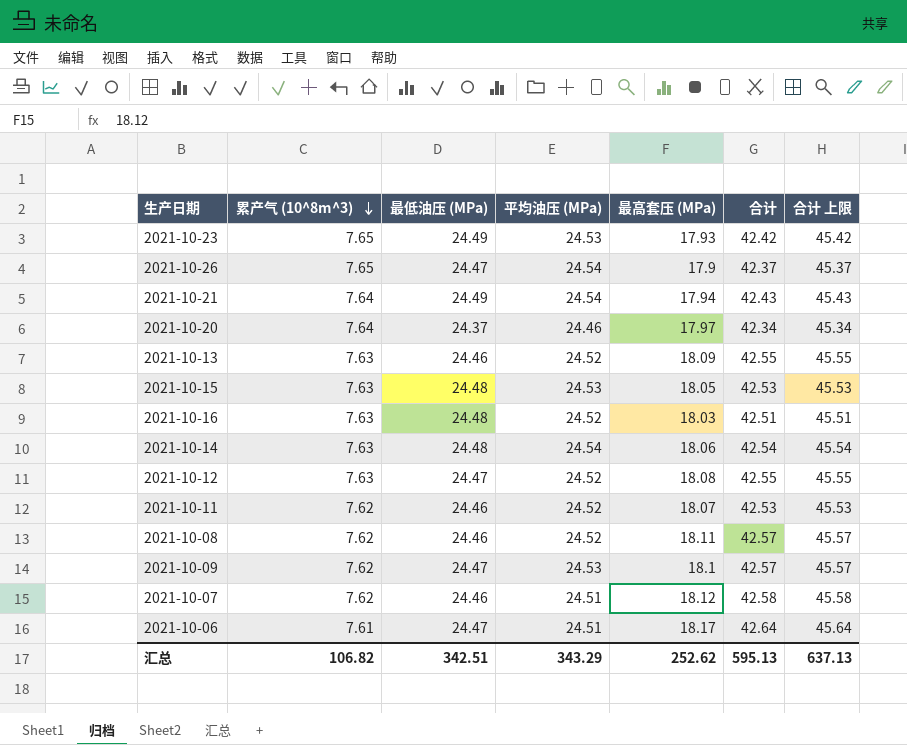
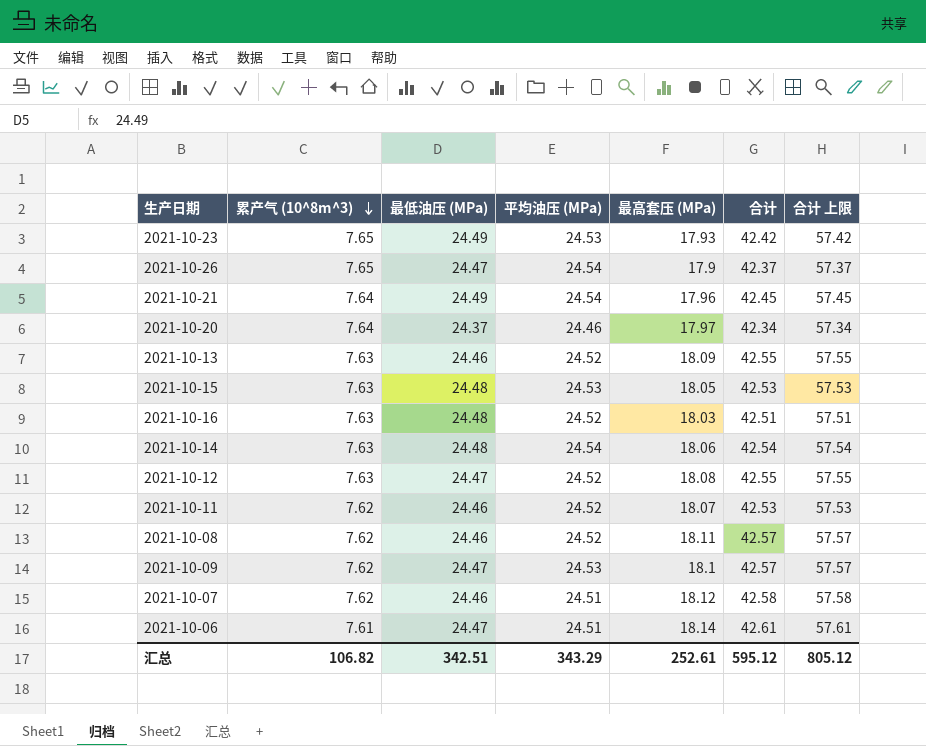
column 合计 上限 | formula: [合计] + 3 -> [合计] + 15
2021-10-21 | 最高套压 (MPa): 17.94 -> 17.96
2021-10-21 | 合计: 42.43 -> 42.45
2021-10-06 | 最高套压 (MPa): 18.17 -> 18.14
2021-10-06 | 合计: 42.64 -> 42.61
汇总 | 最高套压 (MPa): 252.62 -> 252.61
汇总 | 合计: 595.13 -> 595.12
汇总 | 合计 上限: 637.13 -> 805.12

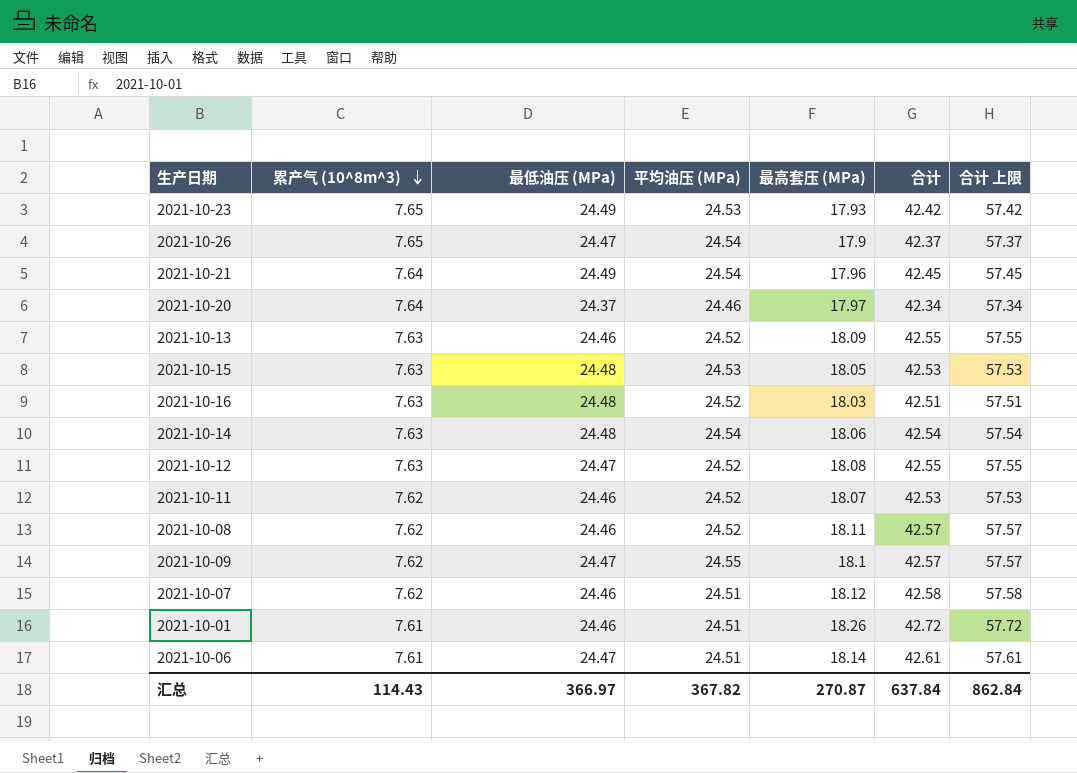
2021-10-09 | 平均油压 (MPa): 24.53 -> 24.55
row 2021-10-01: none -> 7.61 | 24.46 | 24.51 | 18.26 | 42.72 | 57.72
汇总 | 累产气 (10^8m^3): 106.82 -> 114.43
汇总 | 最低油压 (MPa): 342.51 -> 366.97
汇总 | 平均油压 (MPa): 343.29 -> 367.82
汇总 | 最高套压 (MPa): 252.61 -> 270.87
汇总 | 合计: 595.12 -> 637.84
汇总 | 合计 上限: 805.12 -> 862.84

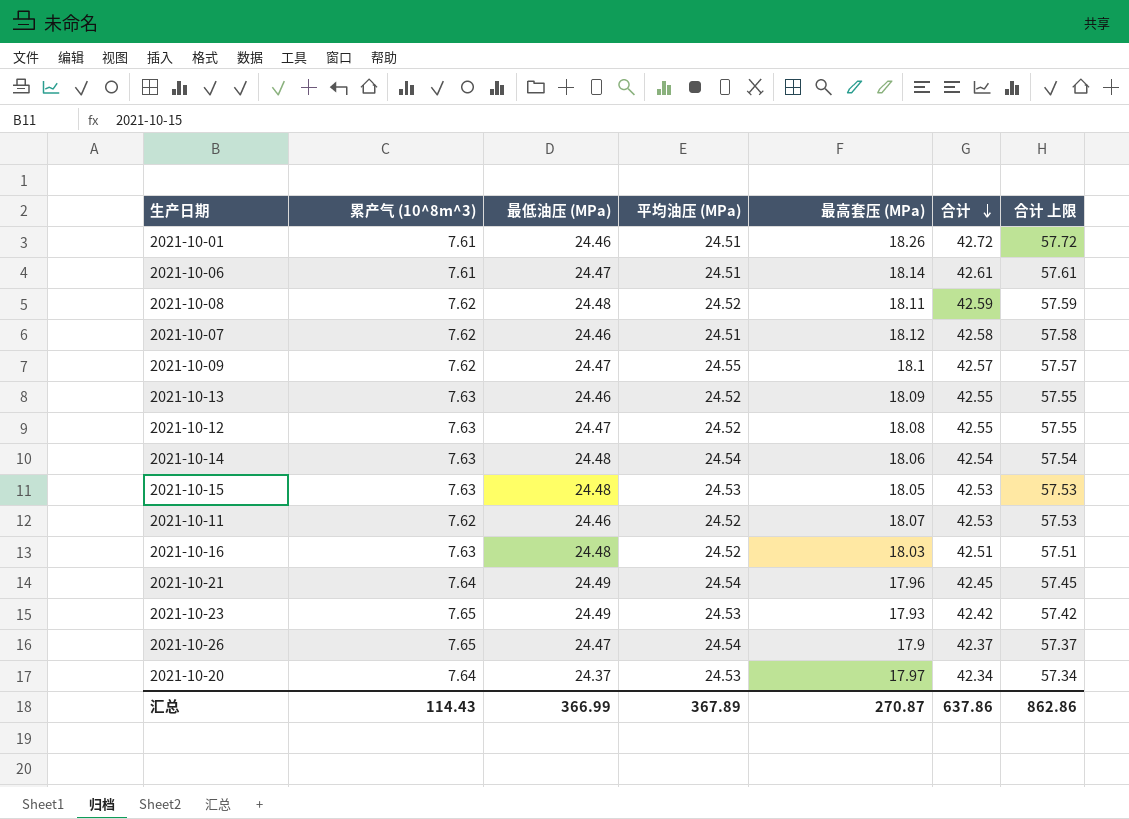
row order: 累产气 (10^8m^3) descending -> 合计 descending
2021-10-08 | 最低油压 (MPa): 24.46 -> 24.48
2021-10-08 | 合计: 42.57 -> 42.59
2021-10-08 | 合计 上限: 57.57 -> 57.59
2021-10-20 | 平均油压 (MPa): 24.46 -> 24.53
汇总 | 最低油压 (MPa): 366.97 -> 366.99
汇总 | 平均油压 (MPa): 367.82 -> 367.89
汇总 | 合计: 637.84 -> 637.86
汇总 | 合计 上限: 862.84 -> 862.86

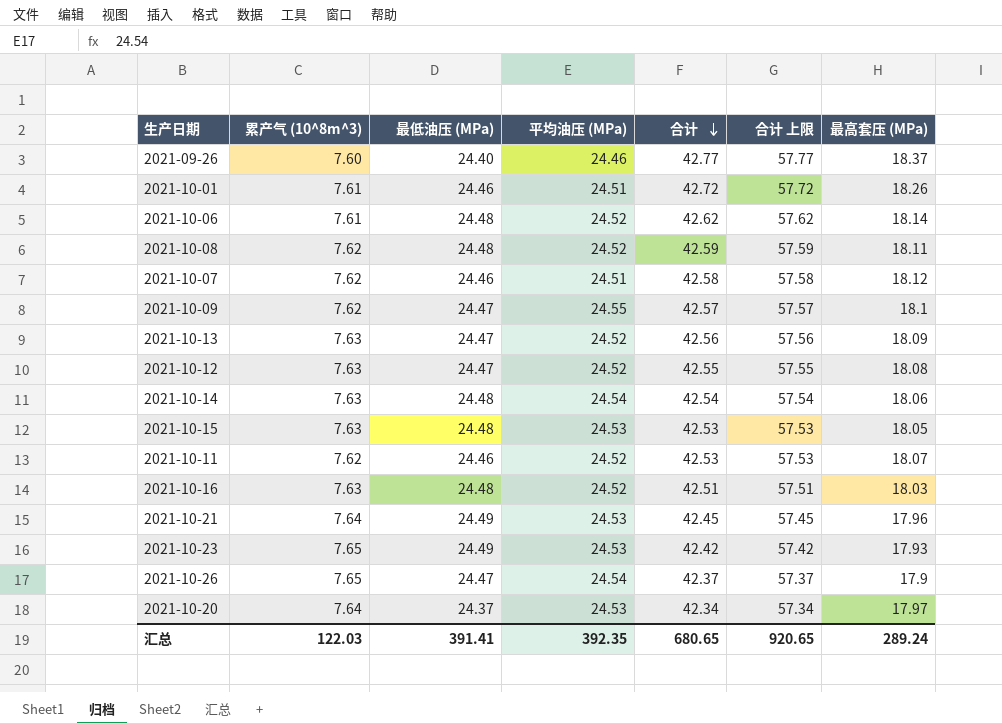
column 最高套压 (MPa) | position: 5 -> 7
row 2021-09-26: none -> 7.60 | 24.40 | 24.46 | 42.77 | 57.77 | 18.37
2021-10-06 | 最低油压 (MPa): 24.47 -> 24.48
2021-10-06 | 平均油压 (MPa): 24.51 -> 24.52
2021-10-06 | 合计: 42.61 -> 42.62
2021-10-06 | 合计 上限: 57.61 -> 57.62
2021-10-13 | 最低油压 (MPa): 24.46 -> 24.47
2021-10-13 | 合计: 42.55 -> 42.56
2021-10-13 | 合计 上限: 57.55 -> 57.56
2021-10-21 | 平均油压 (MPa): 24.54 -> 24.53
汇总 | 累产气 (10^8m^3): 114.43 -> 122.03
汇总 | 最低油压 (MPa): 366.99 -> 391.41
汇总 | 平均油压 (MPa): 367.89 -> 392.35
汇总 | 合计: 637.86 -> 680.65
汇总 | 合计 上限: 862.86 -> 920.65
汇总 | 最高套压 (MPa): 270.87 -> 289.24

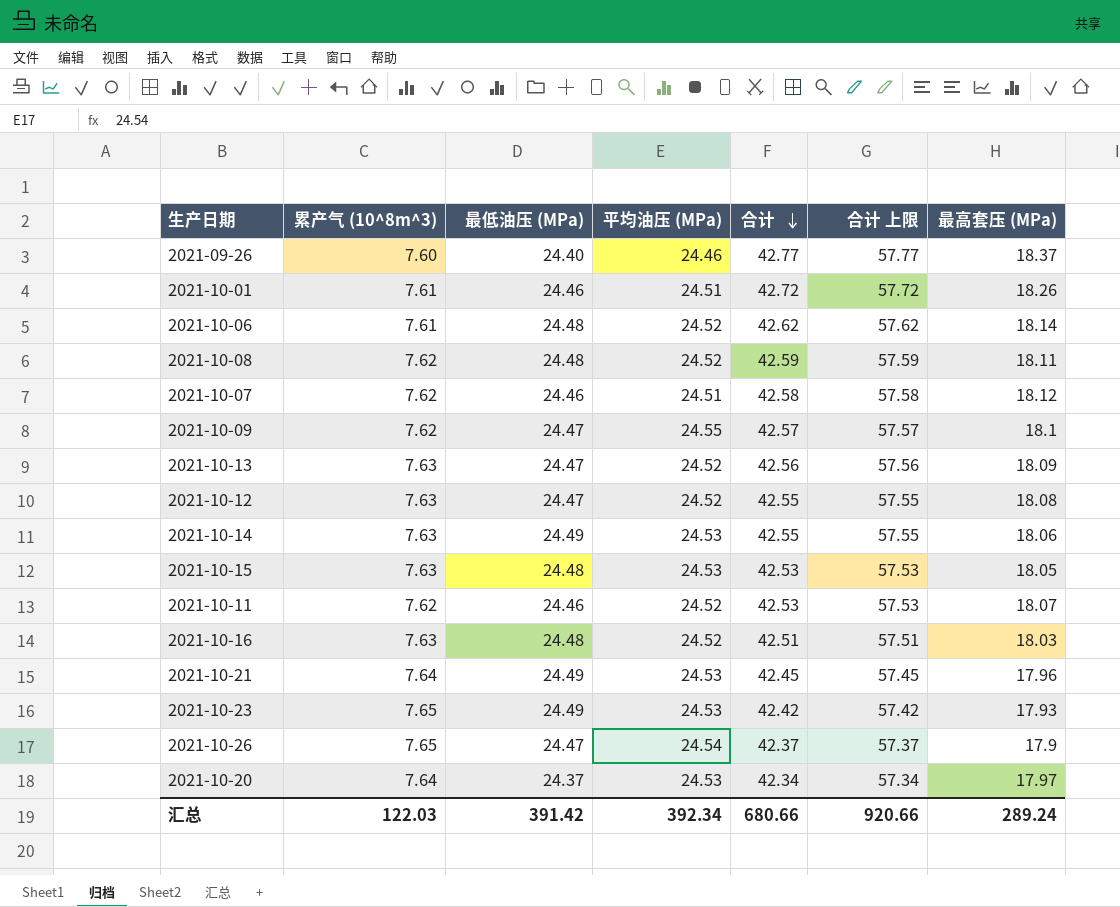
2021-10-14 | 最低油压 (MPa): 24.48 -> 24.49
2021-10-14 | 平均油压 (MPa): 24.54 -> 24.53
2021-10-14 | 合计: 42.54 -> 42.55
2021-10-14 | 合计 上限: 57.54 -> 57.55
汇总 | 最低油压 (MPa): 391.41 -> 391.42
汇总 | 平均油压 (MPa): 392.35 -> 392.34
汇总 | 合计: 680.65 -> 680.66
汇总 | 合计 上限: 920.65 -> 920.66

